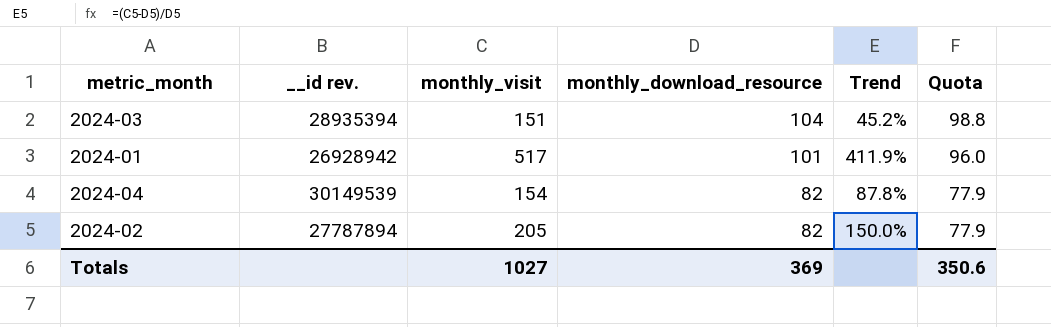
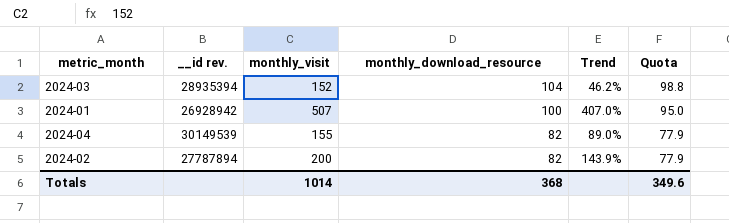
2024-03 | monthly_visit: 151 -> 152
2024-03 | Trend: 45.2% -> 46.2%
2024-01 | monthly_visit: 517 -> 507
2024-01 | monthly_download_resource: 101 -> 100
2024-01 | Trend: 411.9% -> 407.0%
2024-01 | Quota: 96.0 -> 95.0
2024-04 | monthly_visit: 154 -> 155
2024-04 | Trend: 87.8% -> 89.0%
2024-02 | monthly_visit: 205 -> 200
2024-02 | Trend: 150.0% -> 143.9%
Totals | monthly_visit: 1027 -> 1014
Totals | monthly_download_resource: 369 -> 368
Totals | Quota: 350.6 -> 349.6

